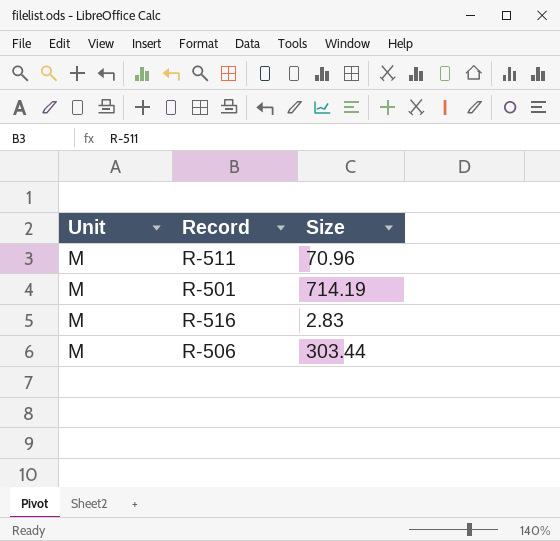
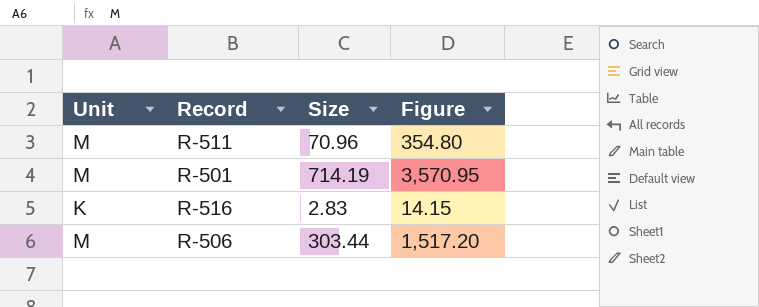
column Figure | formula: none -> [Size] * 5
R-516 | Unit: M -> K

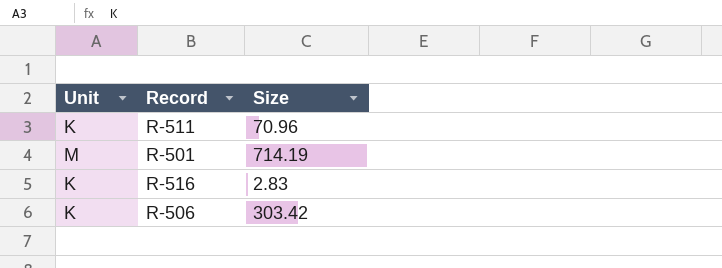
column Figure | formula: [Size] * 5 -> none
R-511 | Unit: M -> K
R-506 | Unit: M -> K
R-506 | Size: 303.44 -> 303.42

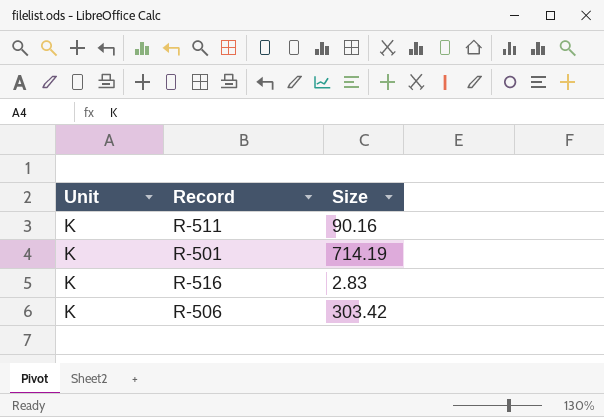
R-511 | Size: 70.96 -> 90.16
R-501 | Unit: M -> K

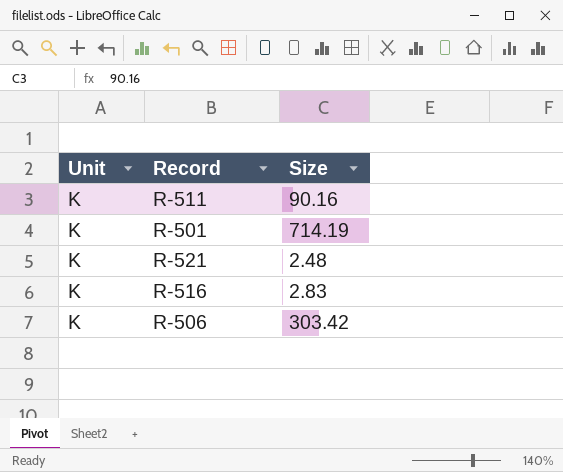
row R-521: none -> K | 2.48

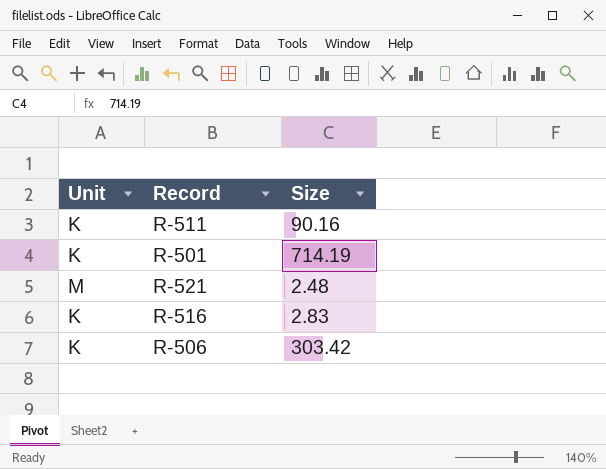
R-521 | Unit: K -> M

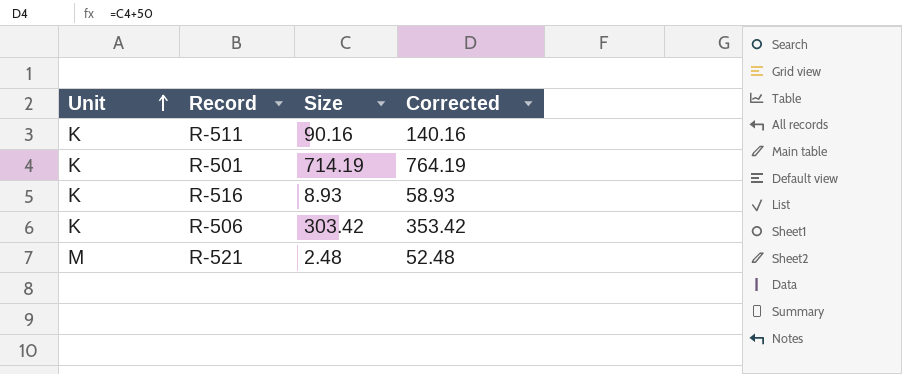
row order: none -> Unit ascending
column Corrected | formula: none -> [Size] + 50
R-516 | Size: 2.83 -> 8.93

